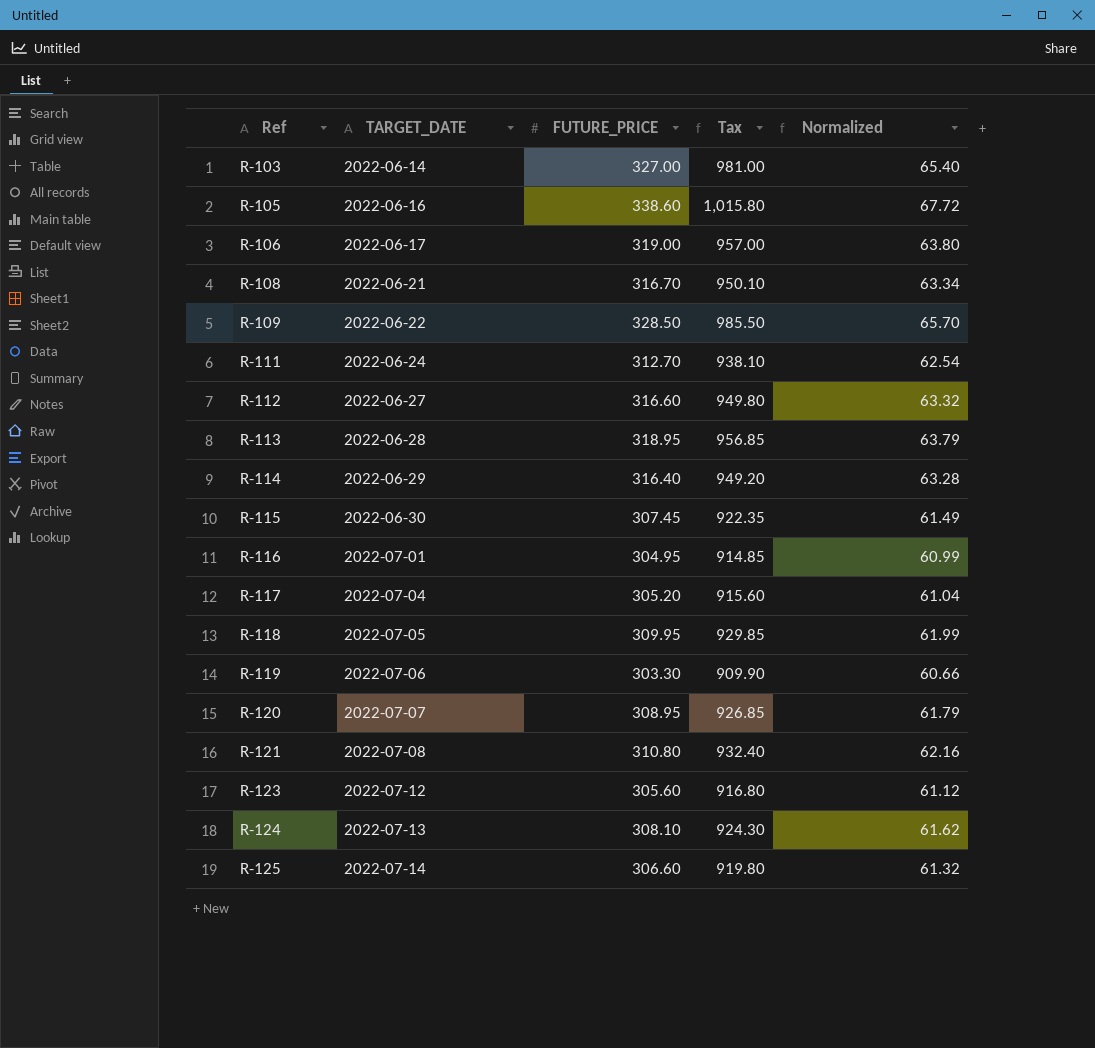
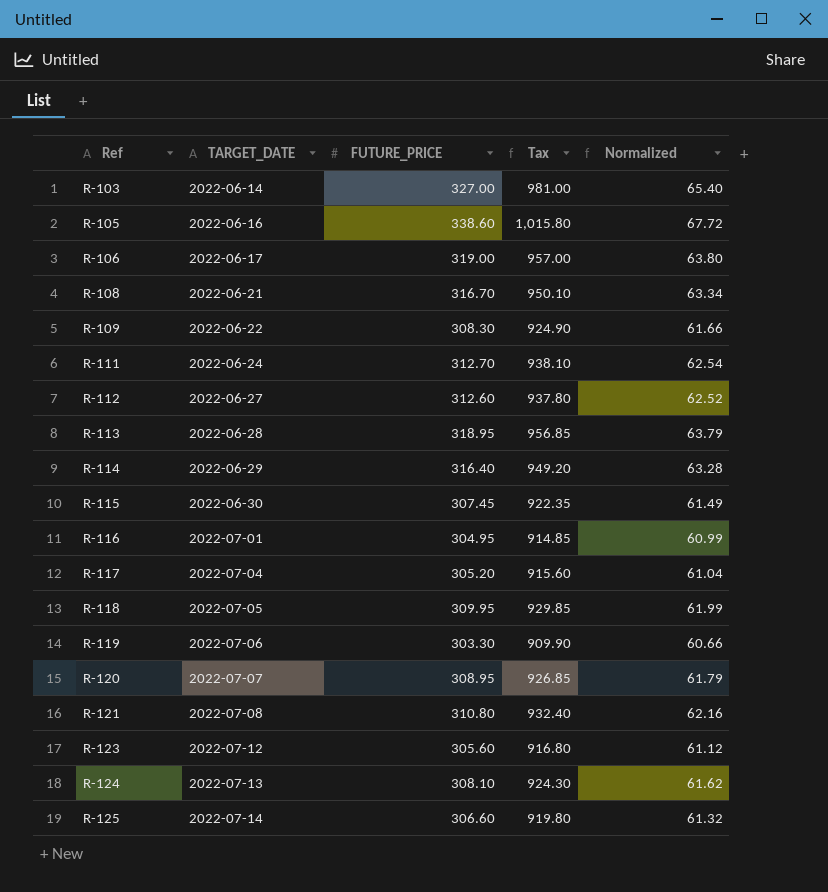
R-109 | FUTURE_PRICE: 328.50 -> 308.30
R-109 | Tax: 985.50 -> 924.90
R-109 | Normalized: 65.70 -> 61.66
R-112 | FUTURE_PRICE: 316.60 -> 312.60
R-112 | Tax: 949.80 -> 937.80
R-112 | Normalized: 63.32 -> 62.52

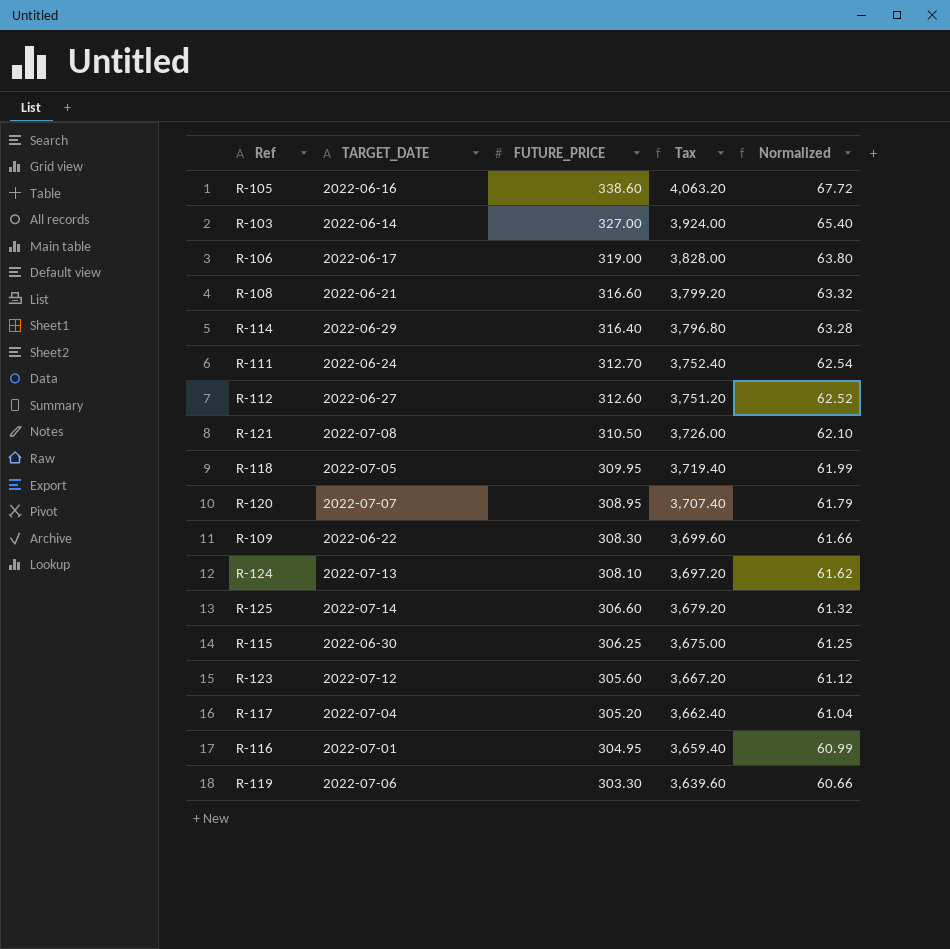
row order: Ref ascending -> FUTURE_PRICE descending
column Tax | formula: [FUTURE_PRICE] * 3 -> [FUTURE_PRICE] * 12
row R-113: 2022-06-28 | 318.95 | 956.85 | 63.79 -> none
R-108 | FUTURE_PRICE: 316.70 -> 316.60
R-108 | Normalized: 63.34 -> 63.32
R-121 | FUTURE_PRICE: 310.80 -> 310.50
R-121 | Normalized: 62.16 -> 62.10
R-115 | FUTURE_PRICE: 307.45 -> 306.25
R-115 | Normalized: 61.49 -> 61.25

